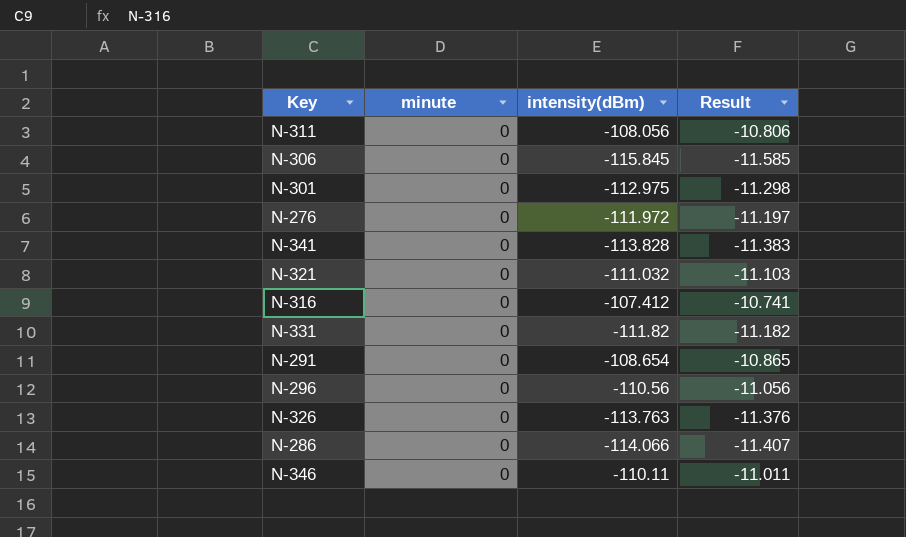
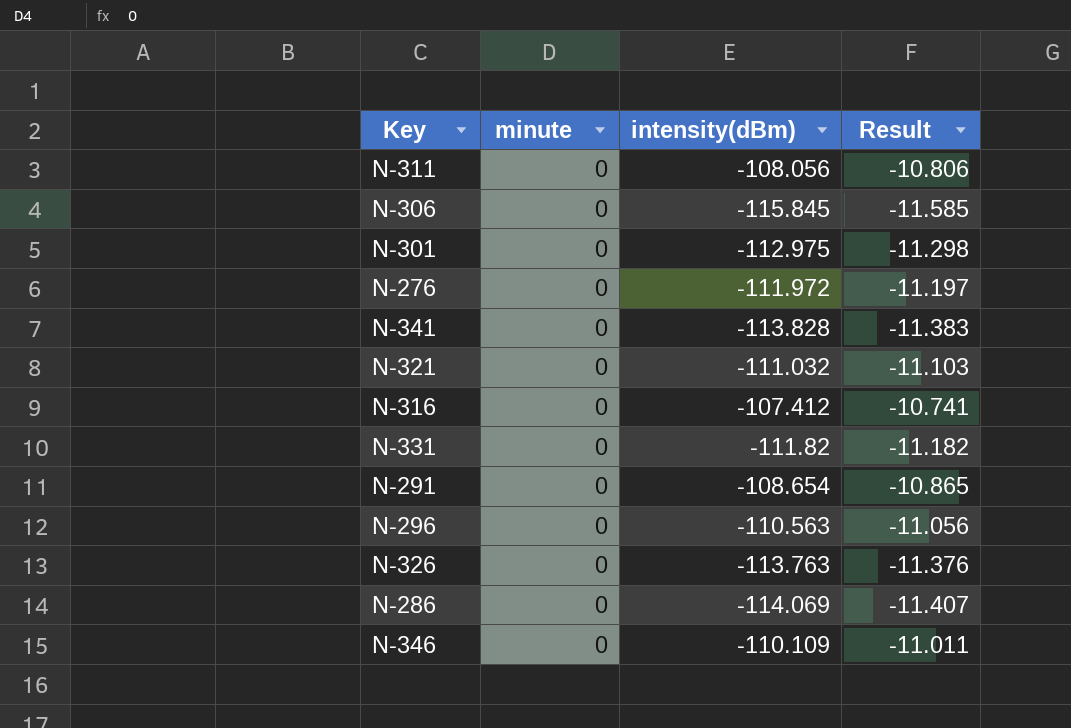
N-296 | intensity(dBm): -110.56 -> -110.563
N-286 | intensity(dBm): -114.066 -> -114.069
N-346 | intensity(dBm): -110.11 -> -110.109

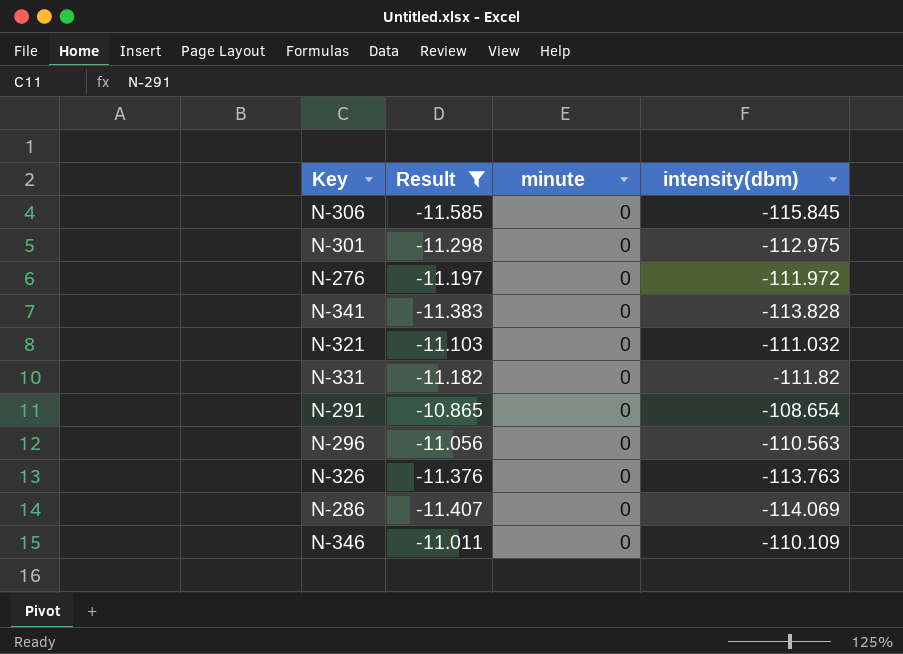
filter: none -> Result <= -10.865
column Result | position: 4 -> 2
column name: intensity(dBm) -> intensity(dbm)

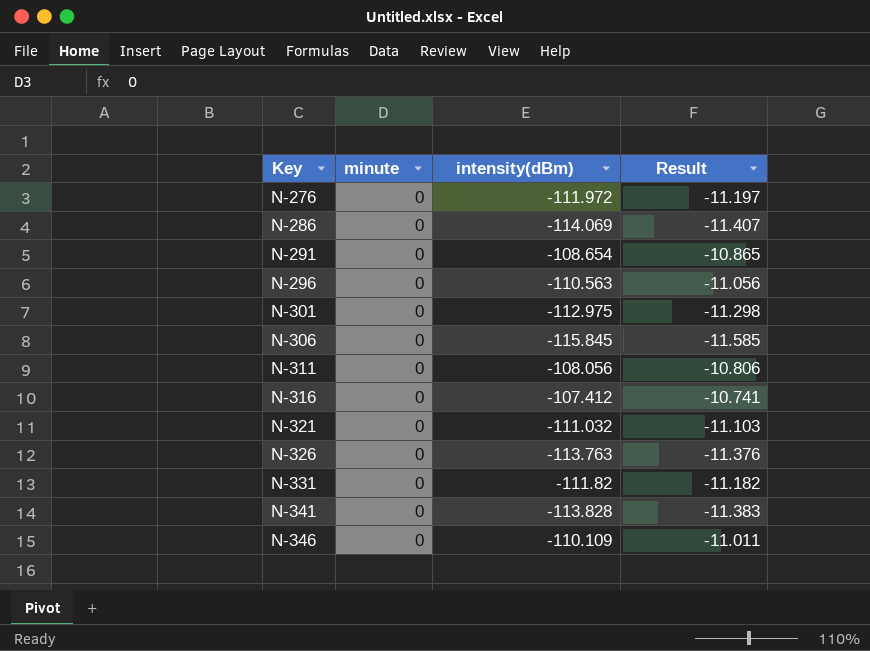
filter: Result <= -10.865 -> none
row order: none -> Key ascending
column name: intensity(dbm) -> intensity(dBm)
column Result | position: 2 -> 4

